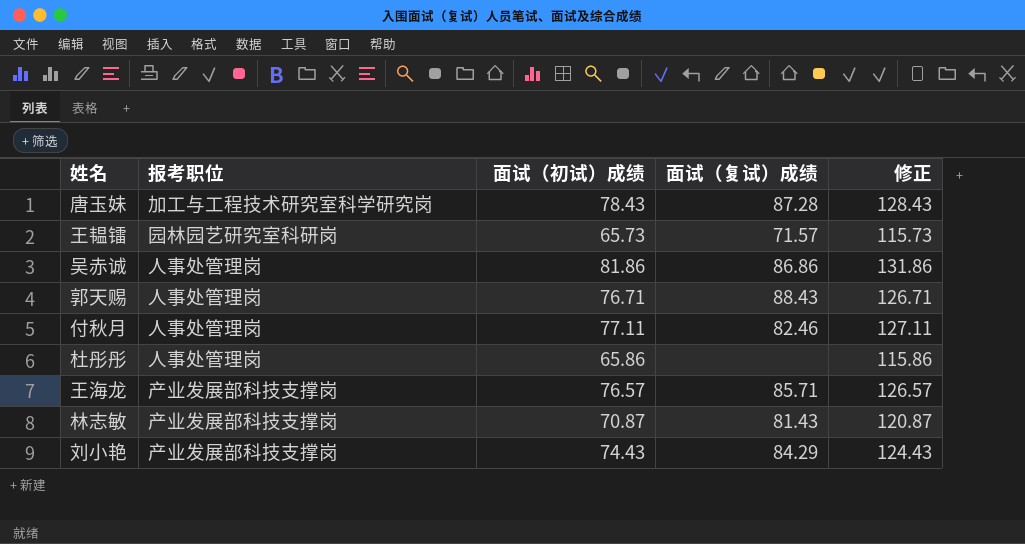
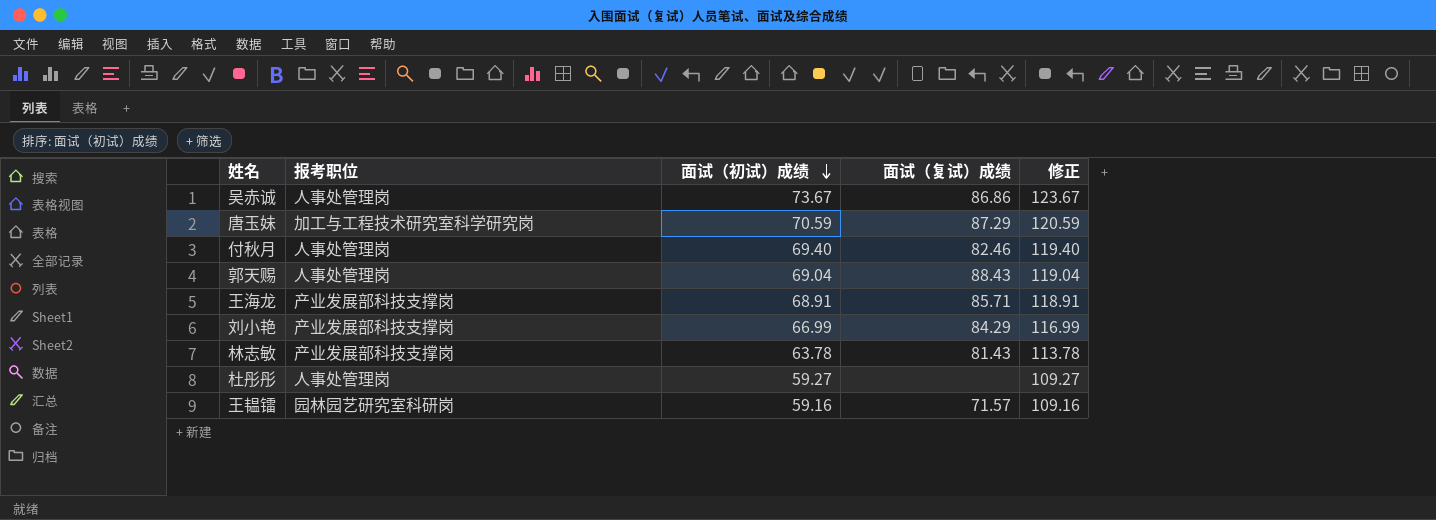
row order: none -> 面试（初试）成绩 descending
吴赤诚 | 面试（初试）成绩: 81.86 -> 73.67
吴赤诚 | 修正: 131.86 -> 123.67
唐玉妹 | 面试（初试）成绩: 78.43 -> 70.59
唐玉妹 | 面试（复试）成绩: 87.28 -> 87.29
唐玉妹 | 修正: 128.43 -> 120.59
付秋月 | 面试（初试）成绩: 77.11 -> 69.40
付秋月 | 修正: 127.11 -> 119.40
郭天赐 | 面试（初试）成绩: 76.71 -> 69.04
郭天赐 | 修正: 126.71 -> 119.04
王海龙 | 面试（初试）成绩: 76.57 -> 68.91
王海龙 | 修正: 126.57 -> 118.91
刘小艳 | 面试（初试）成绩: 74.43 -> 66.99
刘小艳 | 修正: 124.43 -> 116.99
林志敏 | 面试（初试）成绩: 70.87 -> 63.78
林志敏 | 修正: 120.87 -> 113.78
杜彤彤 | 面试（初试）成绩: 65.86 -> 59.27
杜彤彤 | 修正: 115.86 -> 109.27
王韫镭 | 面试（初试）成绩: 65.73 -> 59.16
王韫镭 | 修正: 115.73 -> 109.16

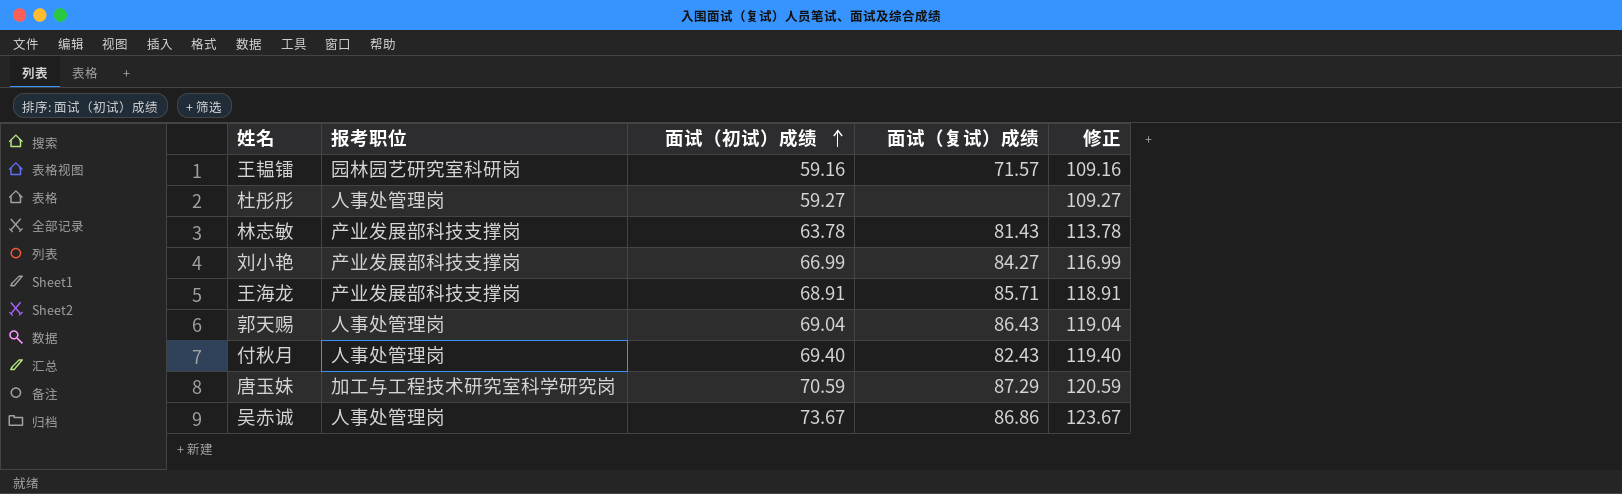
row order: 面试（初试）成绩 descending -> 面试（初试）成绩 ascending
刘小艳 | 面试（复试）成绩: 84.29 -> 84.27
郭天赐 | 面试（复试）成绩: 88.43 -> 86.43
付秋月 | 面试（复试）成绩: 82.46 -> 82.43

